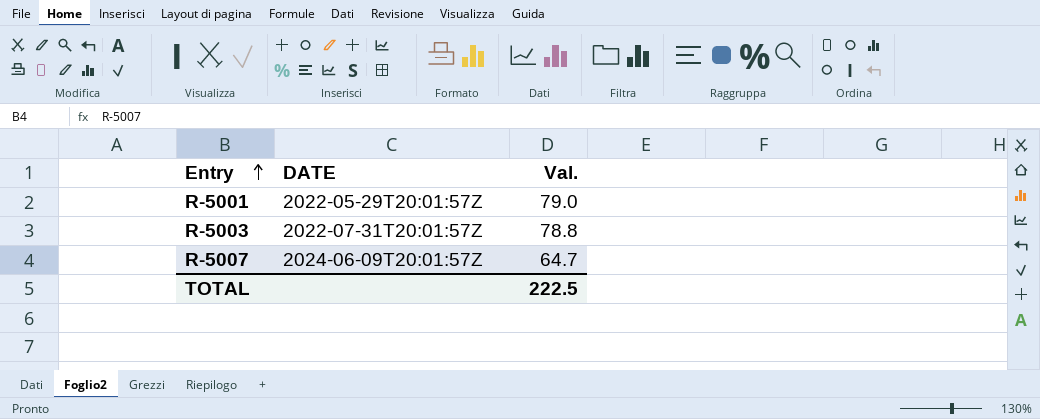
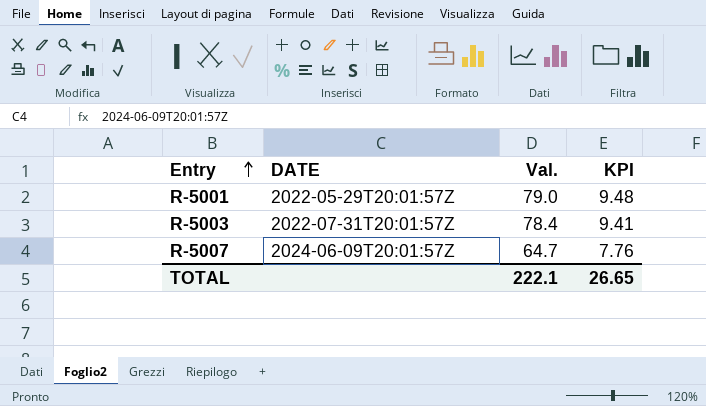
column KPI | formula: none -> [Val.] * 0.12
R-5003 | Val.: 78.8 -> 78.4
TOTAL | Val.: 222.5 -> 222.1

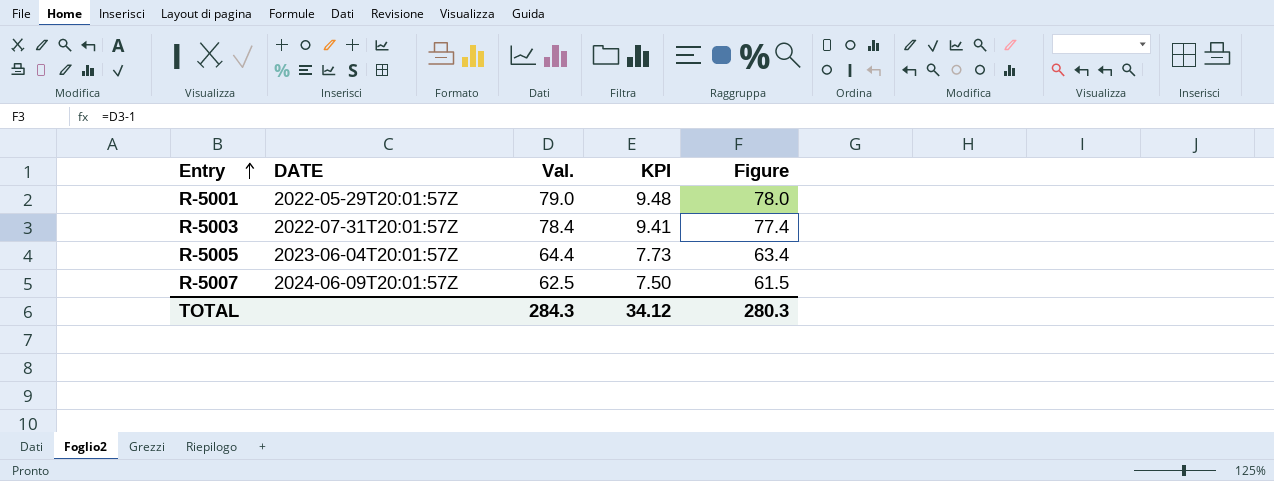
column Figure | formula: none -> [Val.] - 1
row R-5005: none -> 2023-06-04T20:01:57Z | 64.4 | 7.73 | 63.4
R-5007 | Val.: 64.7 -> 62.5
R-5007 | KPI: 7.76 -> 7.50
TOTAL | Val.: 222.1 -> 284.3
TOTAL | KPI: 26.65 -> 34.12

